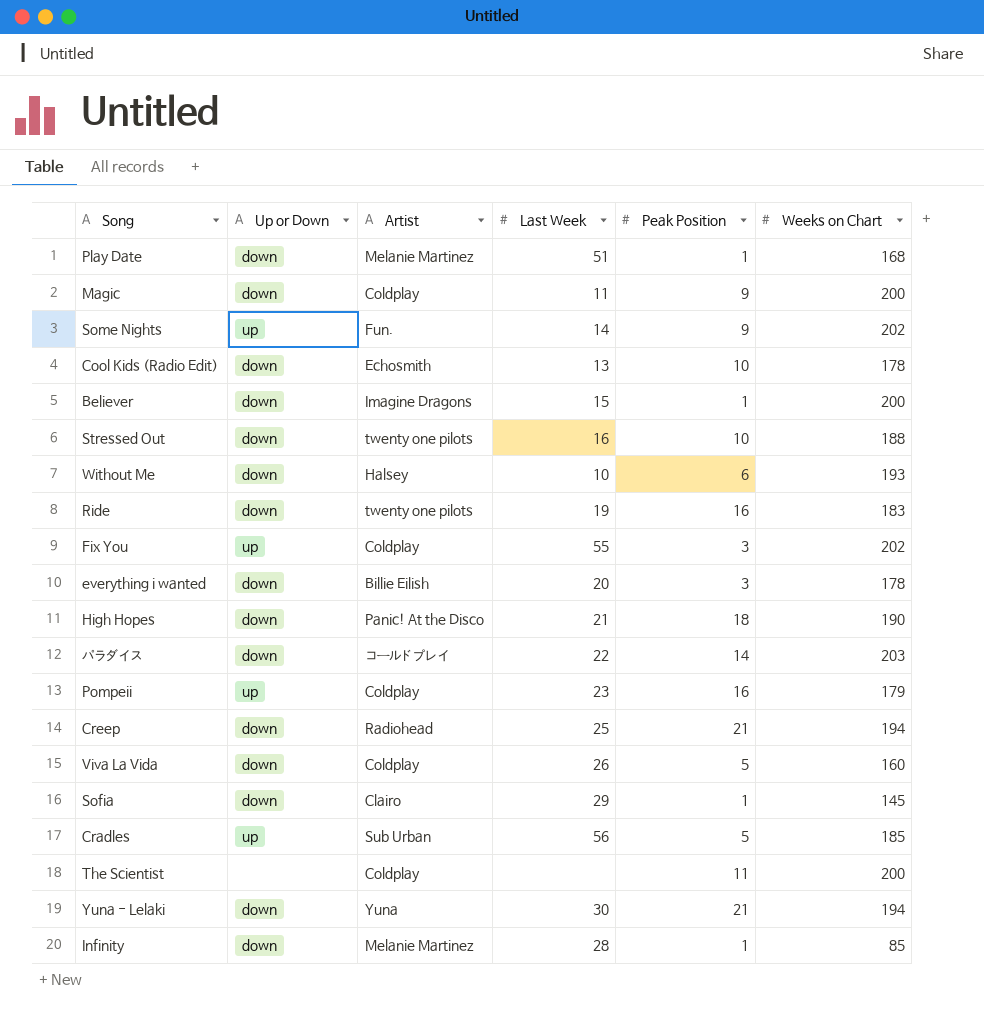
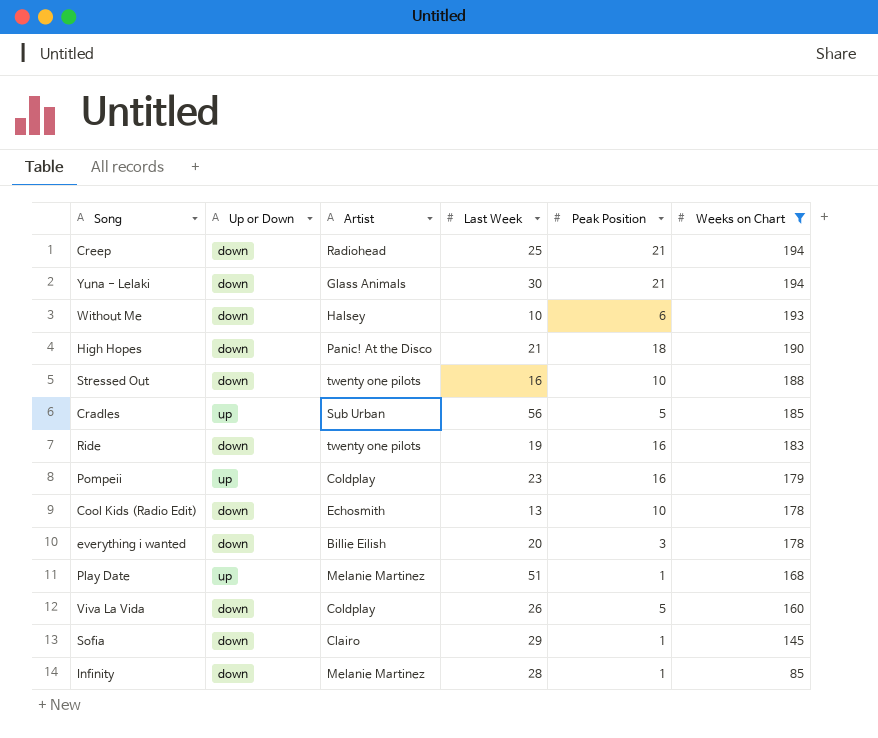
filter: none -> Weeks on Chart <= 194
row order: none -> Weeks on Chart descending
Yuna - Lelaki | Artist: Yuna -> Glass Animals
Play Date | Up or Down: down -> up

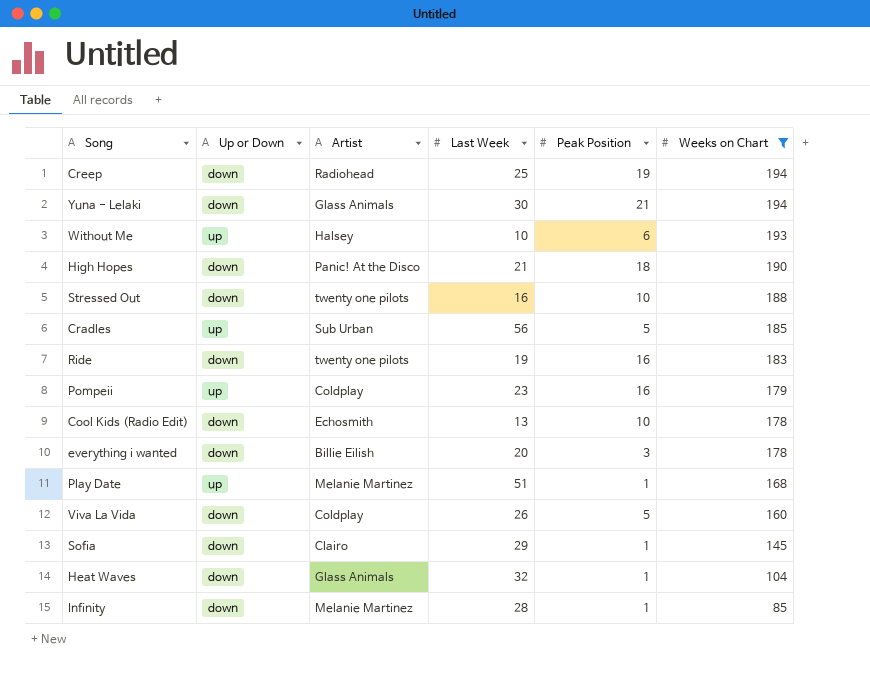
Creep | Peak Position: 21 -> 19
Without Me | Up or Down: down -> up
row Heat Waves: none -> down | Glass Animals | 32 | 1 | 104

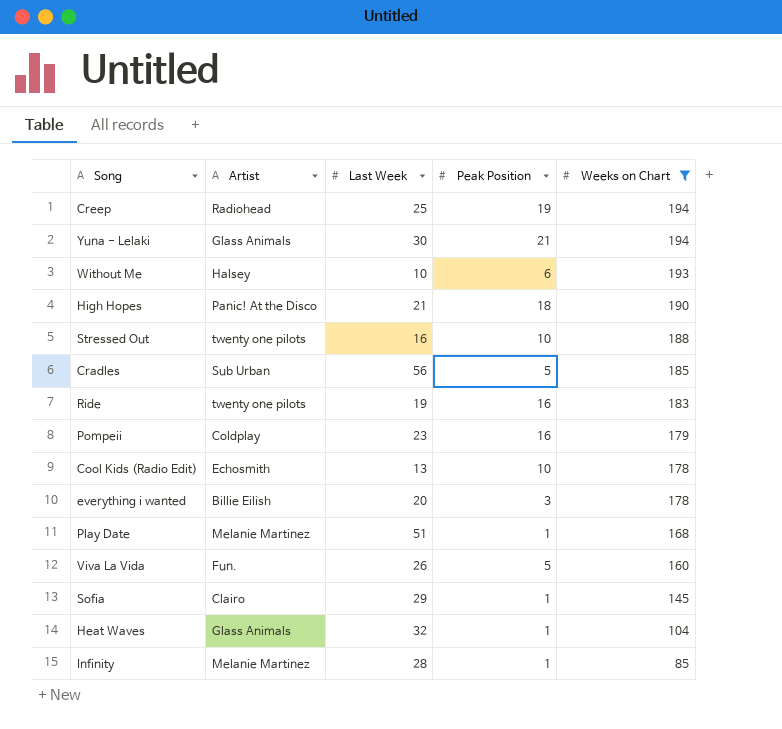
column Up or Down | position: 2 -> none
Viva La Vida | Artist: Coldplay -> Fun.

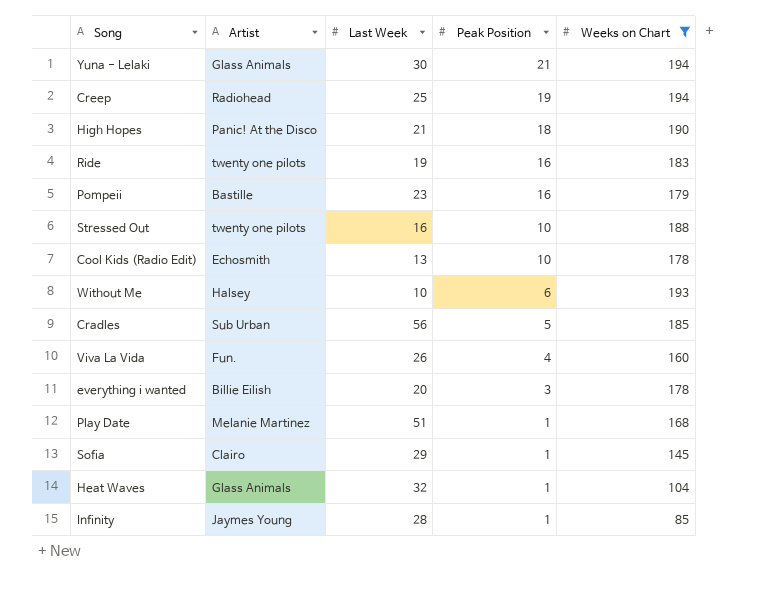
row order: Weeks on Chart descending -> Peak Position descending
Pompeii | Artist: Coldplay -> Bastille
Viva La Vida | Peak Position: 5 -> 4
Infinity | Artist: Melanie Martinez -> Jaymes Young

